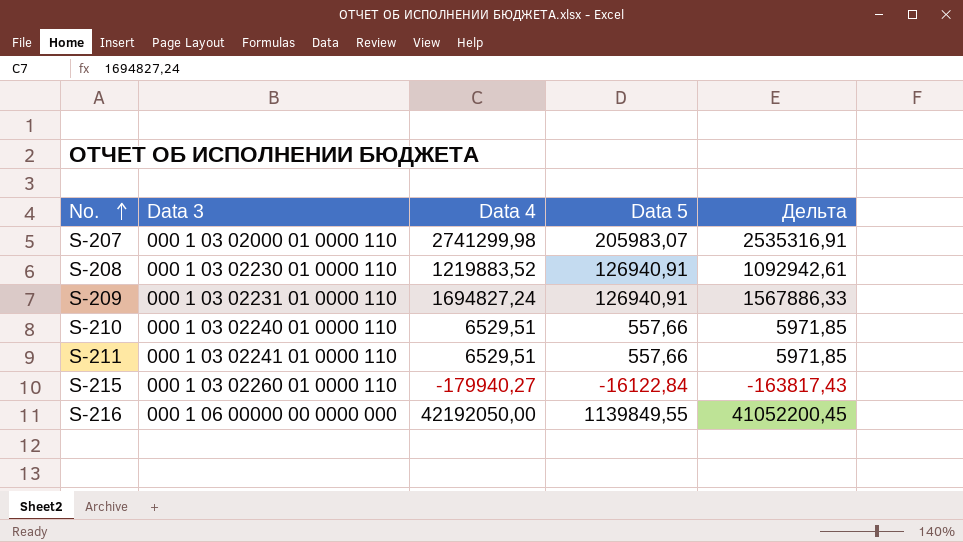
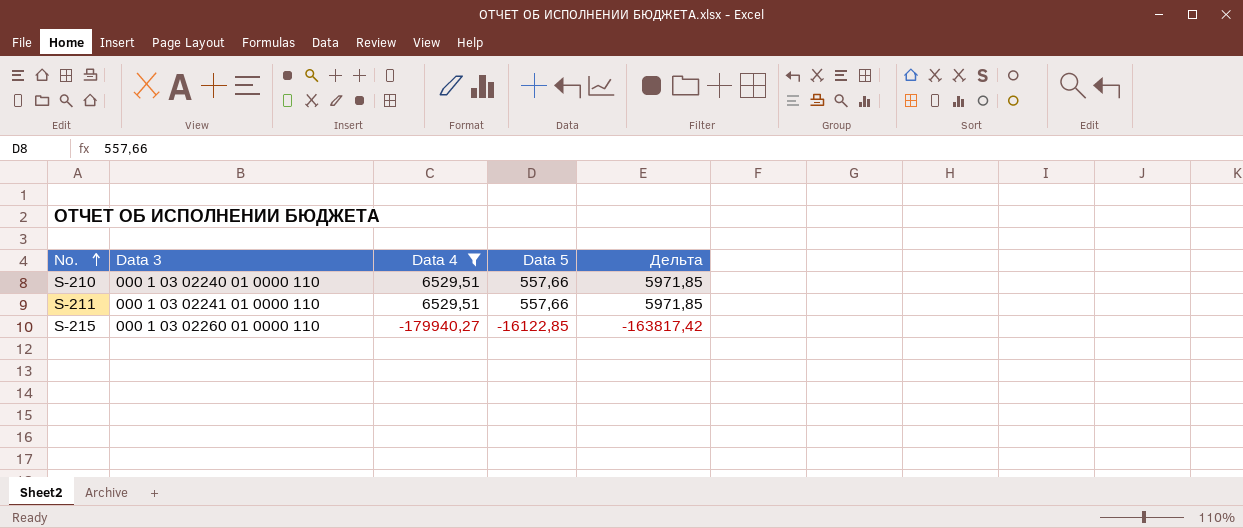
filter: none -> Data 4 <= 6529,51
S-215 | Data 5: -16122,84 -> -16122,85
S-215 | Дельта: -163817,43 -> -163817,42

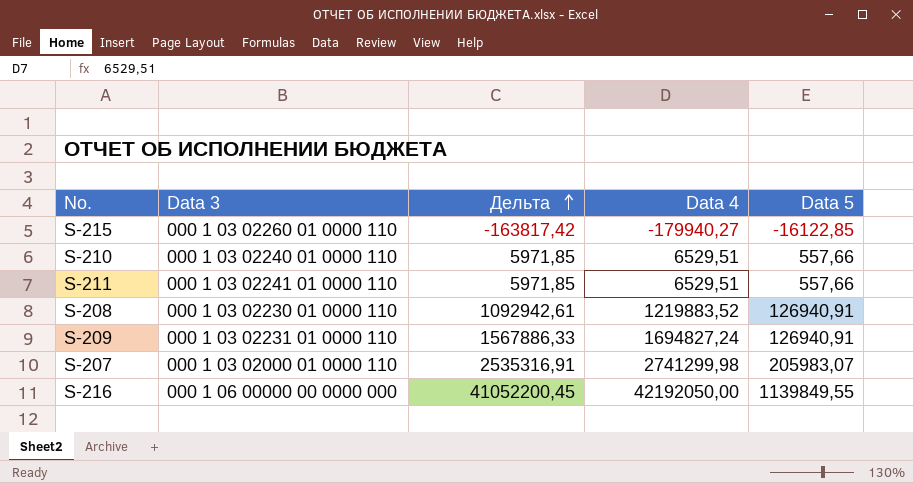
filter: Data 4 <= 6529,51 -> none
row order: No. ascending -> Дельта ascending
column Дельта | position: 5 -> 3

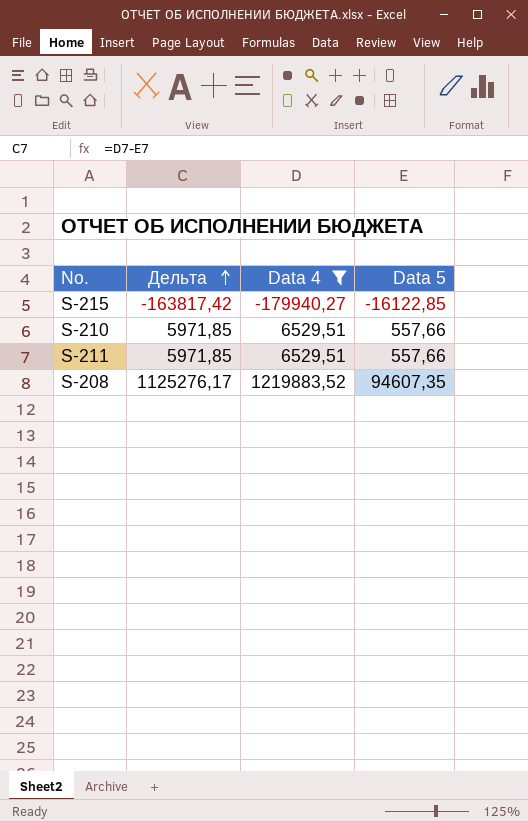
filter: none -> Data 4 <= 1219883,52
column Data 3 | position: 2 -> none
S-208 | Дельта: 1092942,61 -> 1125276,17
S-208 | Data 5: 126940,91 -> 94607,35

